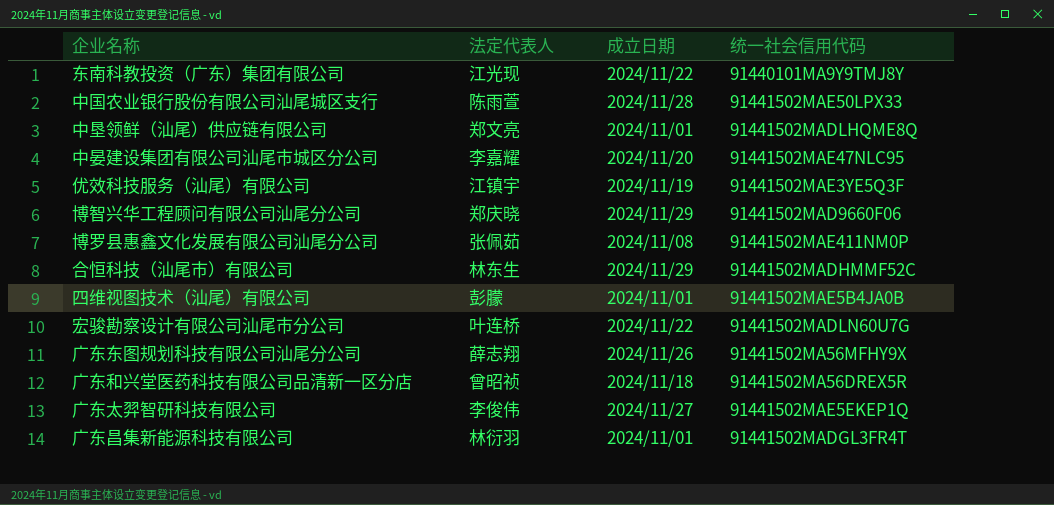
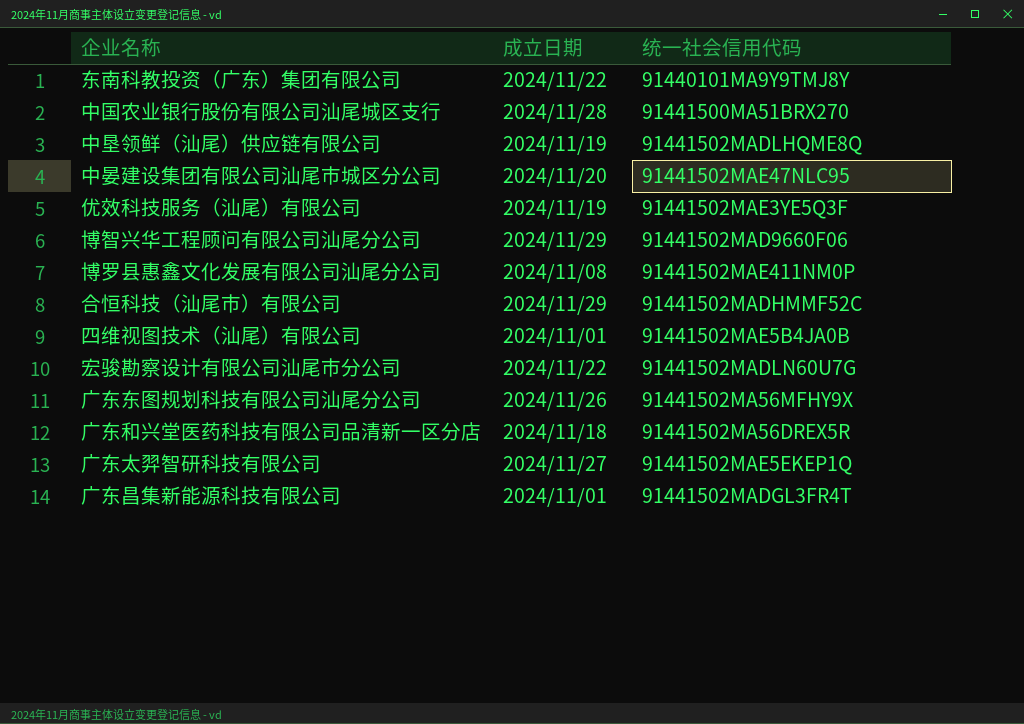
column 法定代表人 | position: 2 -> none
中国农业银行股份有限公司汕尾城区支行 | 统一社会信用代码: 91441502MAE50LPX33 -> 91441500MA51BRX270
中垦领鲜（汕尾）供应链有限公司 | 成立日期: 2024/11/01 -> 2024/11/19

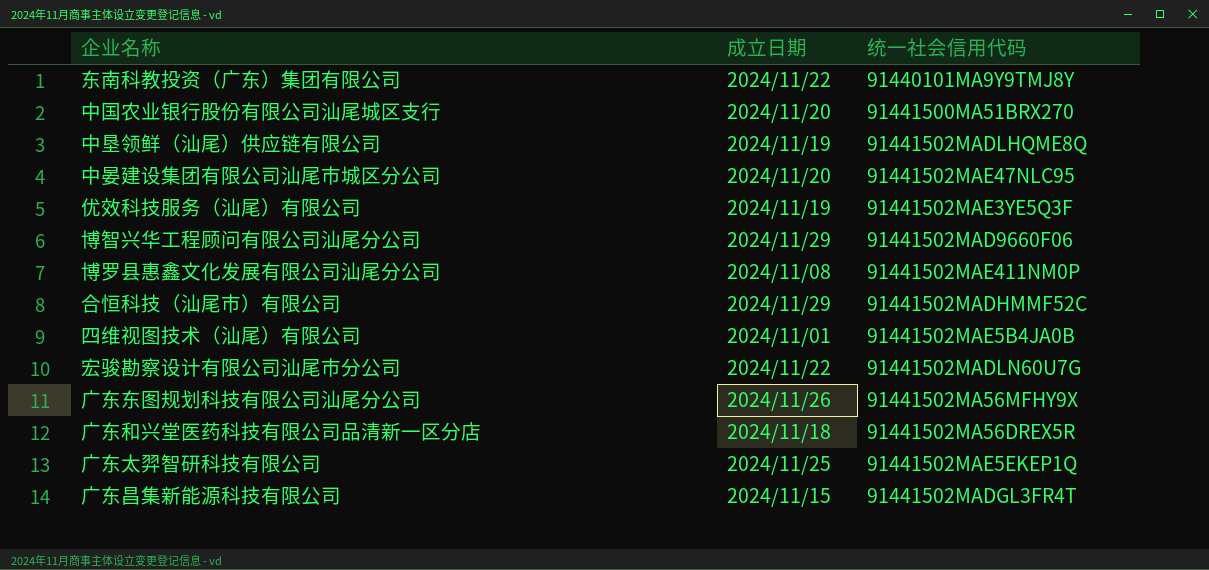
中国农业银行股份有限公司汕尾城区支行 | 成立日期: 2024/11/28 -> 2024/11/20
广东太羿智研科技有限公司 | 成立日期: 2024/11/27 -> 2024/11/25
广东昌集新能源科技有限公司 | 成立日期: 2024/11/01 -> 2024/11/15

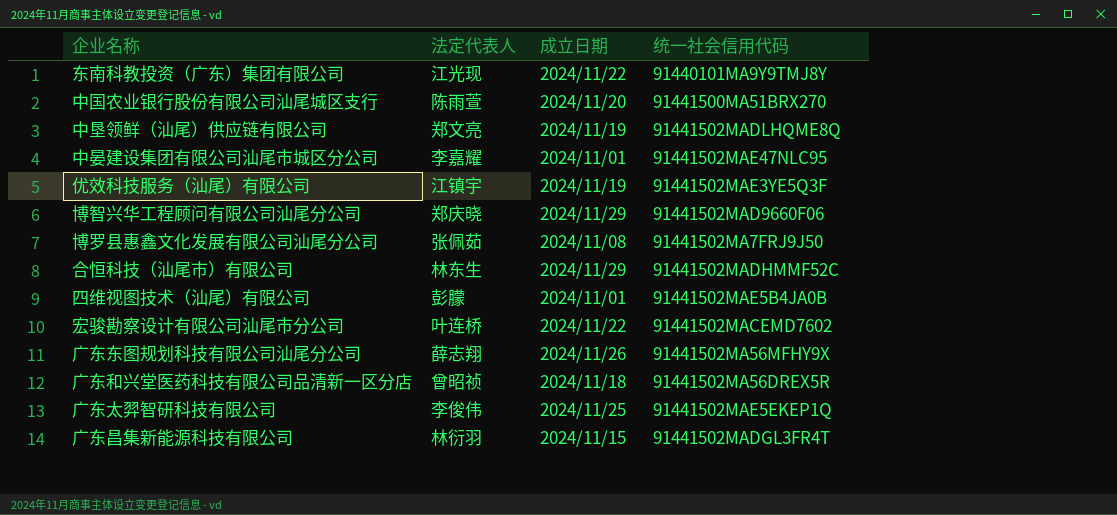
column 法定代表人 | position: none -> 2
中晏建设集团有限公司汕尾市城区分公司 | 成立日期: 2024/11/20 -> 2024/11/01
博罗县惠鑫文化发展有限公司汕尾分公司 | 统一社会信用代码: 91441502MAE411NM0P -> 91441502MA7FRJ9J50
宏骏勘察设计有限公司汕尾市分公司 | 统一社会信用代码: 91441502MADLN60U7G -> 91441502MACEMD7602

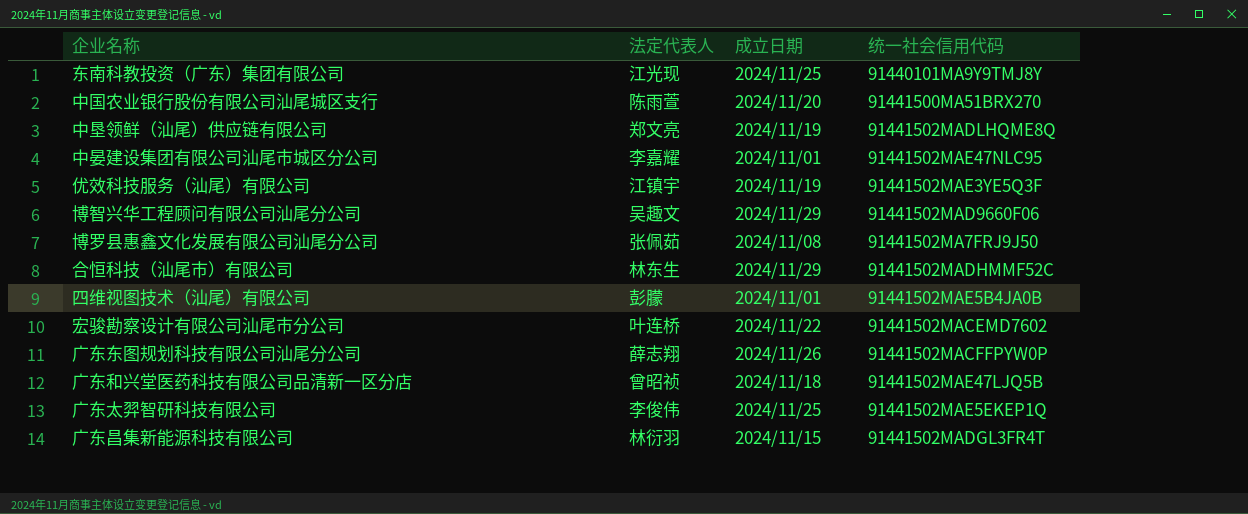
东南科教投资（广东）集团有限公司 | 成立日期: 2024/11/22 -> 2024/11/25
博智兴华工程顾问有限公司汕尾分公司 | 法定代表人: 郑庆晓 -> 吴趣文
广东东图规划科技有限公司汕尾分公司 | 统一社会信用代码: 91441502MA56MFHY9X -> 91441502MACFFPYW0P
广东和兴堂医药科技有限公司品清新一区分店 | 统一社会信用代码: 91441502MA56DREX5R -> 91441502MAE47LJQ5B

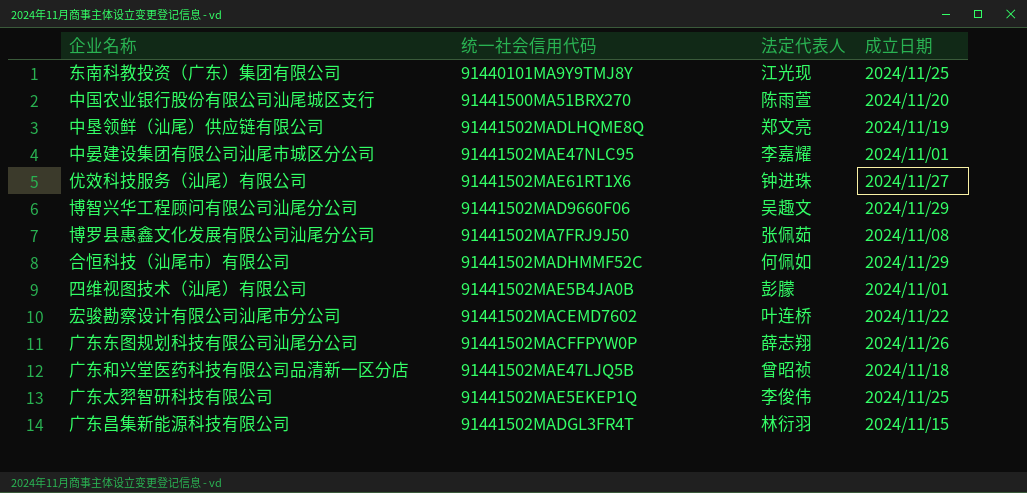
column 统一社会信用代码 | position: 4 -> 2
优效科技服务（汕尾）有限公司 | 统一社会信用代码: 91441502MAE3YE5Q3F -> 91441502MAE61RT1X6
优效科技服务（汕尾）有限公司 | 法定代表人: 江镇宇 -> 钟进珠
优效科技服务（汕尾）有限公司 | 成立日期: 2024/11/19 -> 2024/11/27
合恒科技（汕尾市）有限公司 | 法定代表人: 林东生 -> 何佩如

